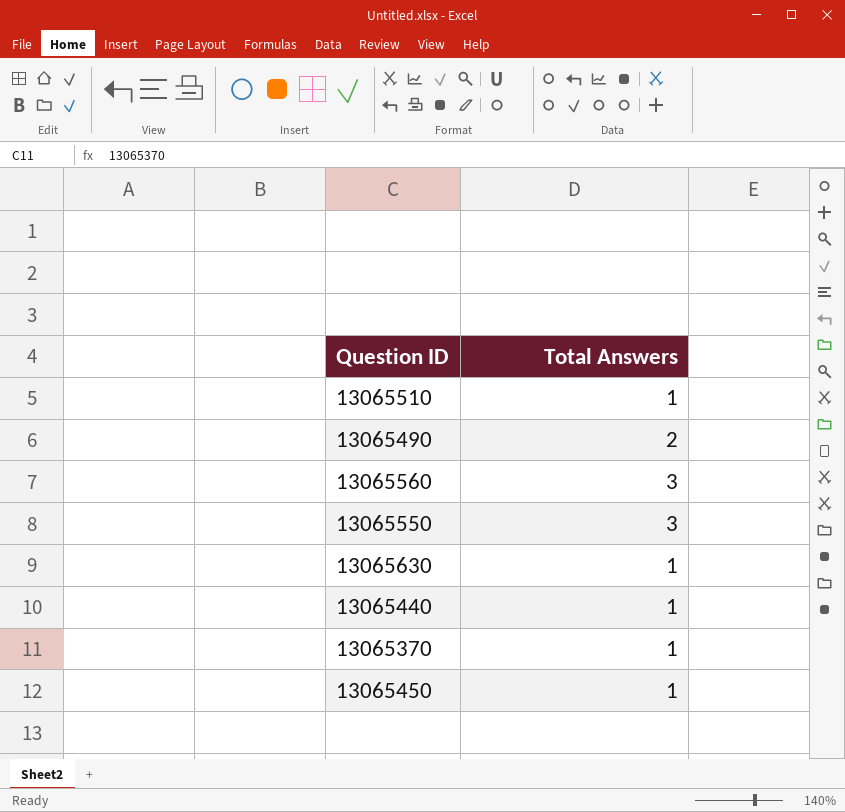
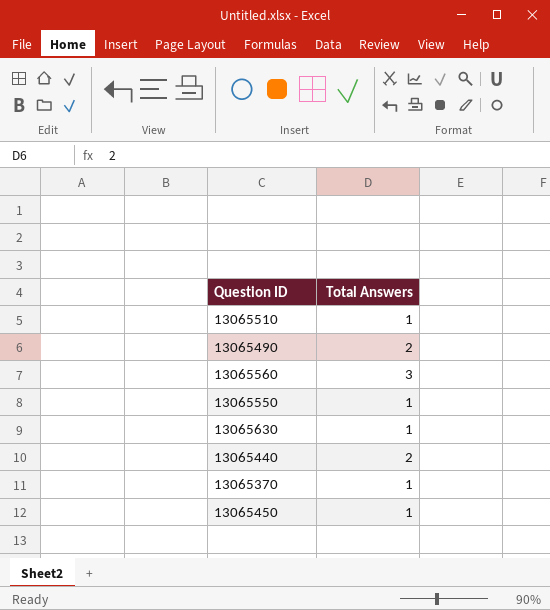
13065550 | Total Answers: 3 -> 1
13065440 | Total Answers: 1 -> 2

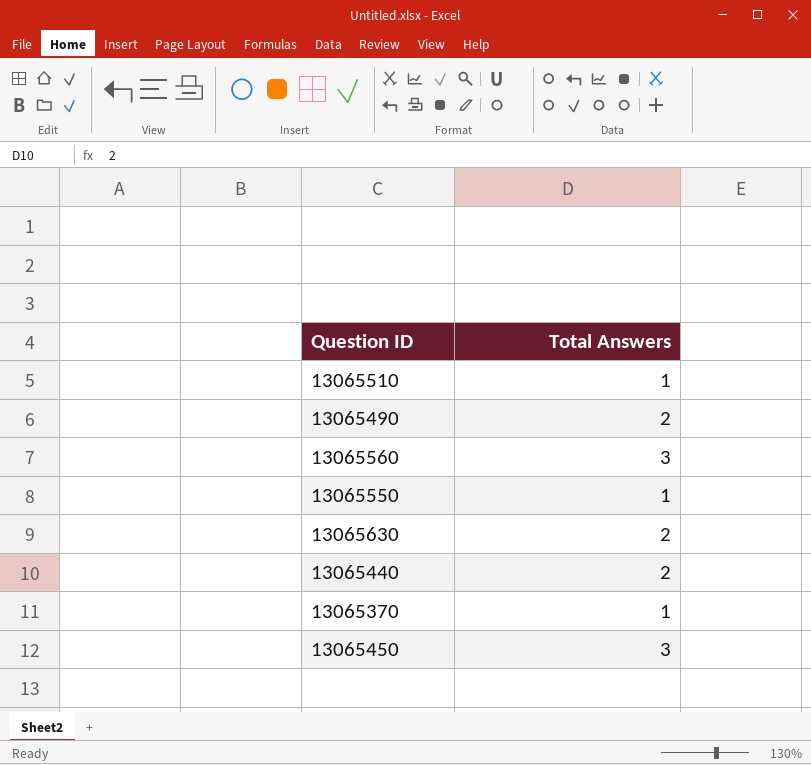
13065630 | Total Answers: 1 -> 2
13065450 | Total Answers: 1 -> 3

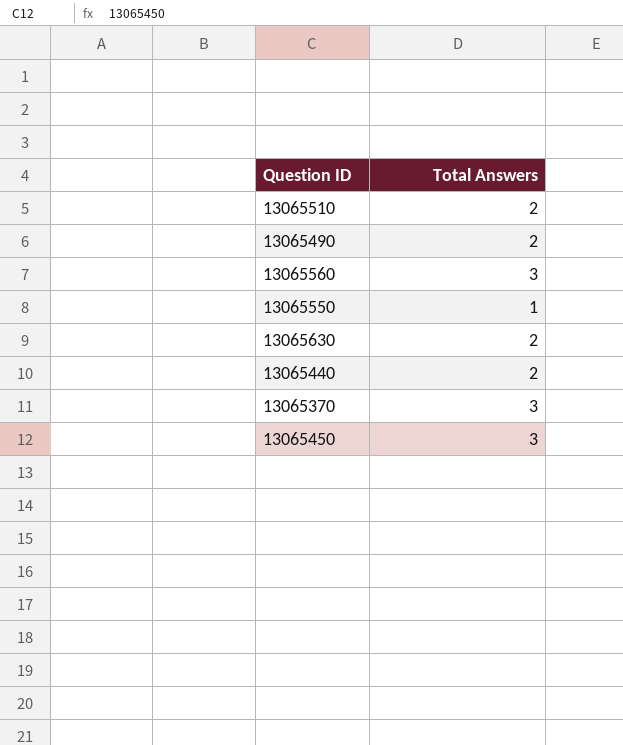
13065510 | Total Answers: 1 -> 2
13065370 | Total Answers: 1 -> 3

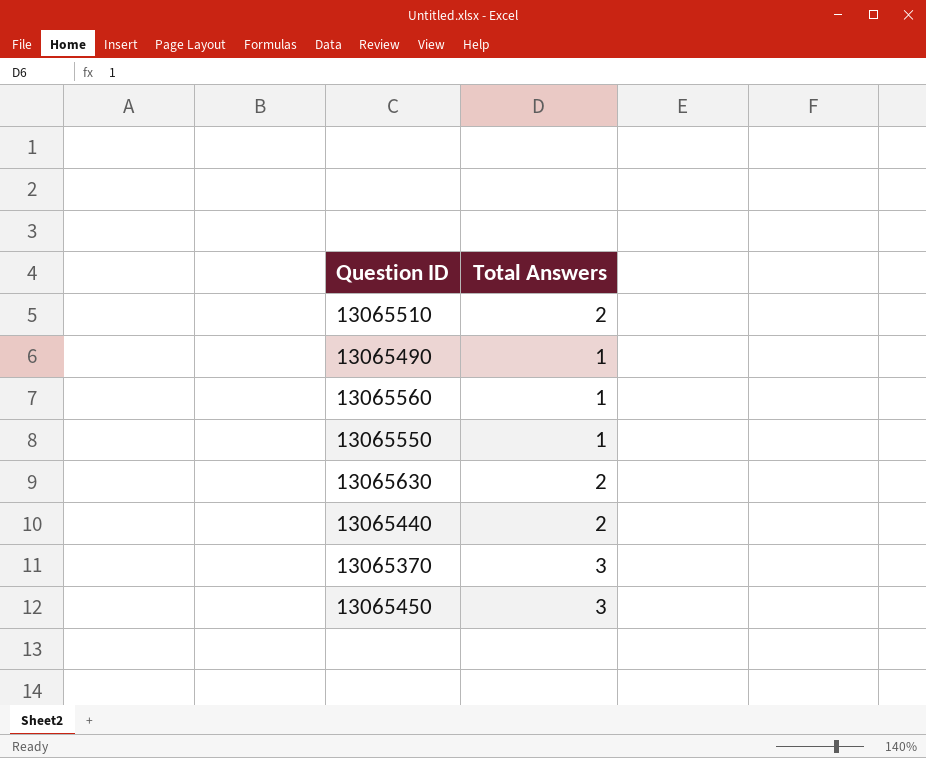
13065490 | Total Answers: 2 -> 1
13065560 | Total Answers: 3 -> 1

